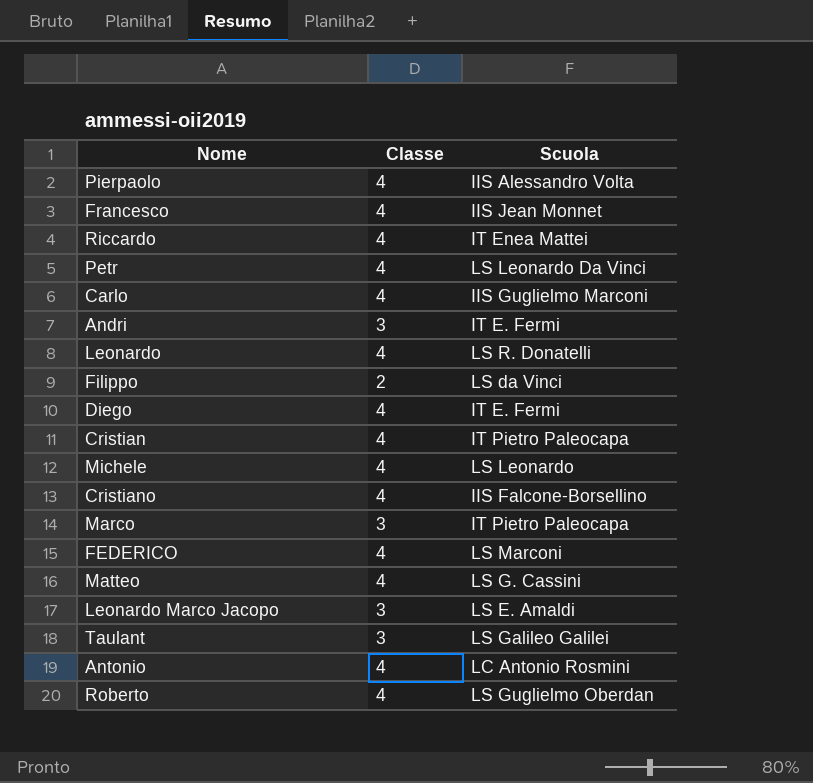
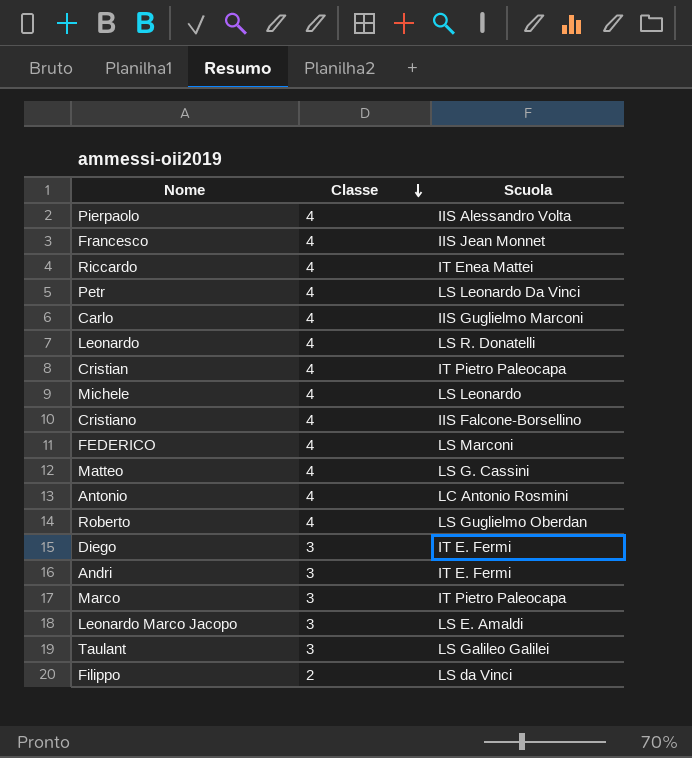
row order: none -> Classe descending
Diego | Classe: 4 -> 3

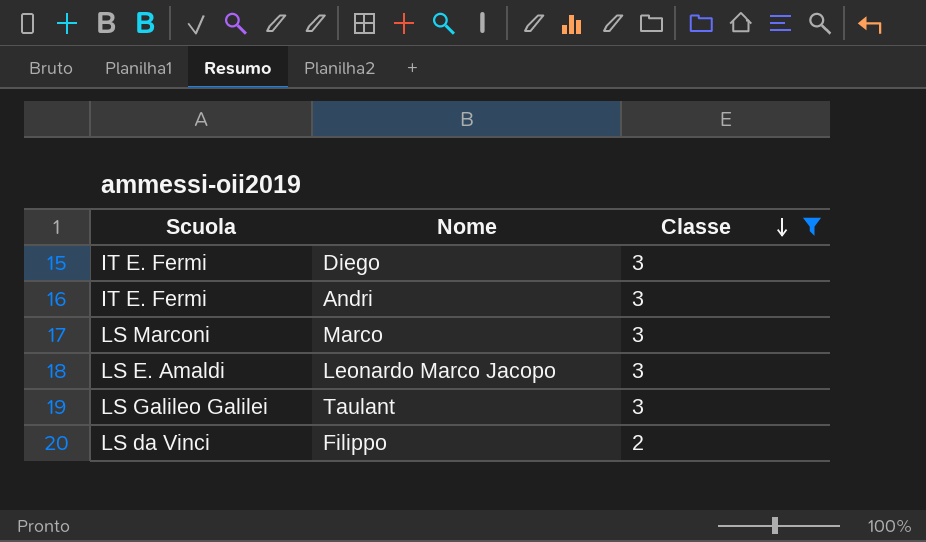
filter: none -> Classe != 4
column Scuola | position: 3 -> 1
Marco | Scuola: IT Pietro Paleocapa -> LS Marconi

